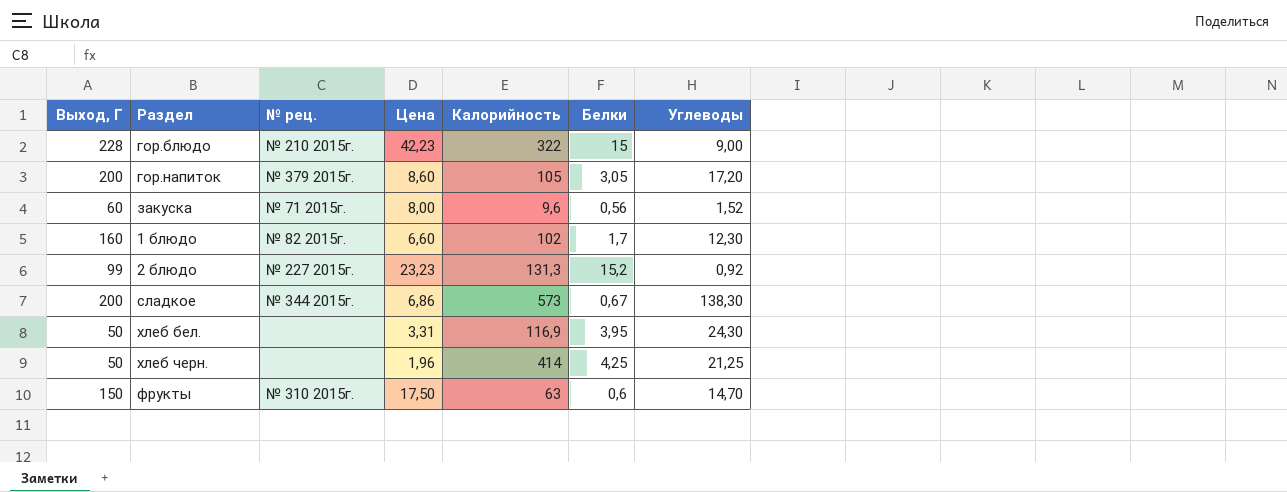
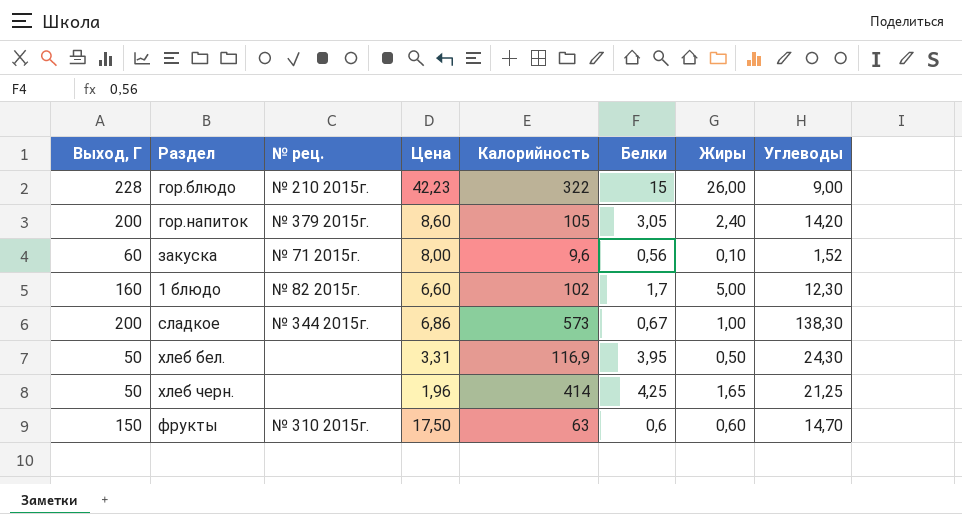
column Жиры | position: none -> 7
row 2 блюдо: 99 | № 227 2015г. | 23,23 | 131,3 | 15,2 | 0,92 -> none
гор.напиток | Углеводы: 17,20 -> 14,20

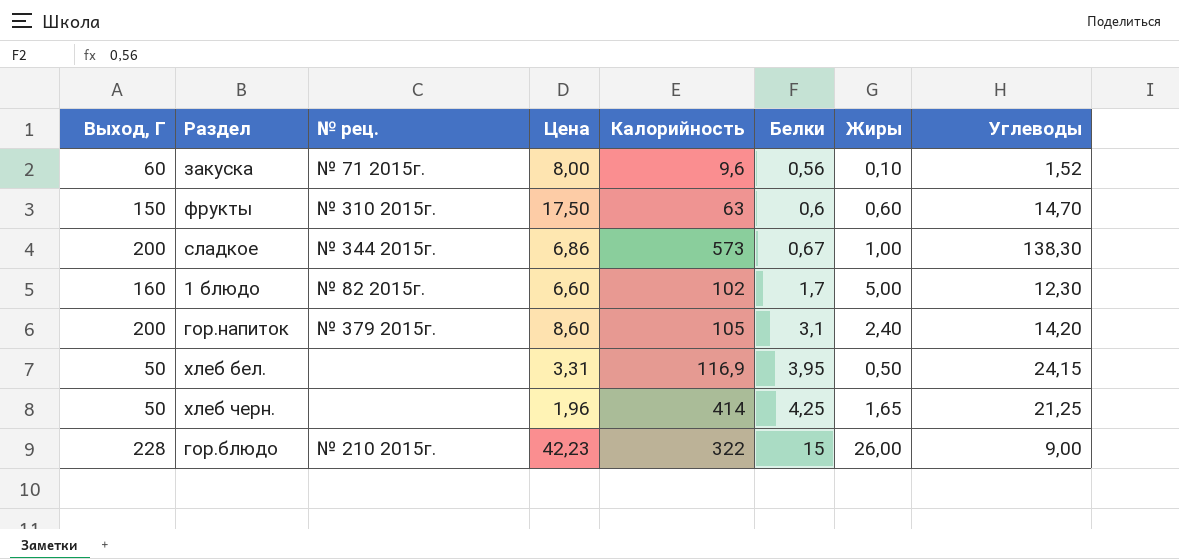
row order: none -> Белки ascending
гор.напиток | Белки: 3,05 -> 3,1
хлеб бел. | Углеводы: 24,30 -> 24,15

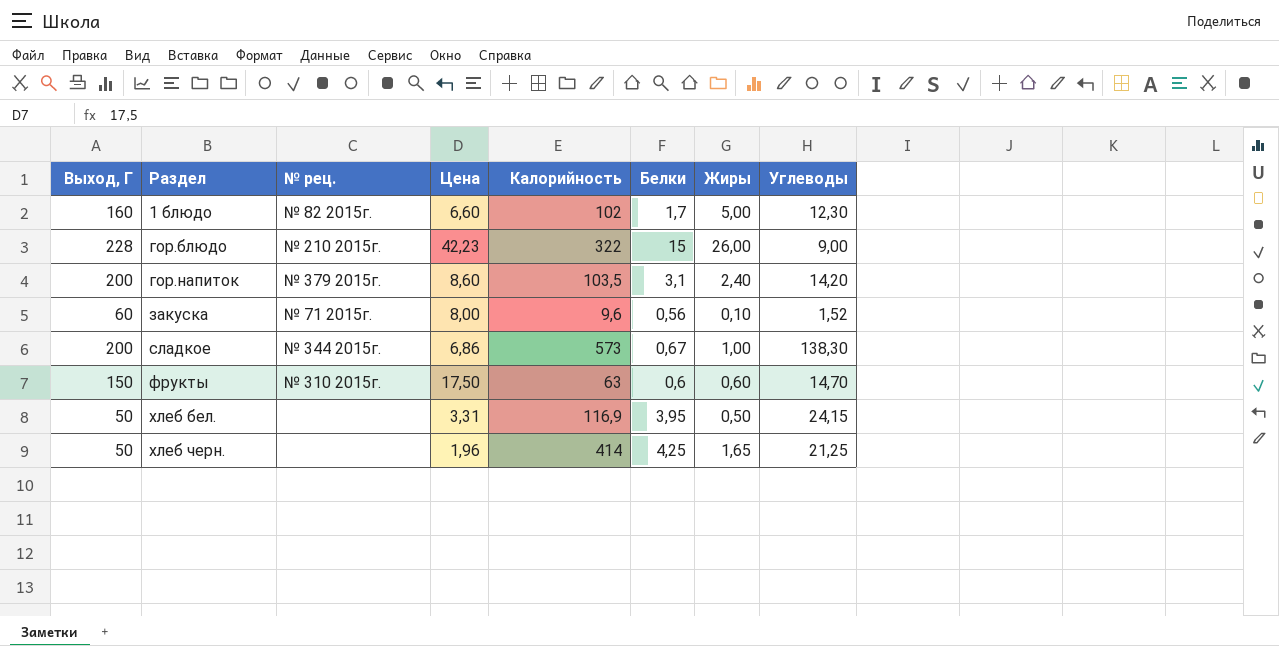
row order: Белки ascending -> Раздел ascending
гор.напиток | Калорийность: 105 -> 103,5

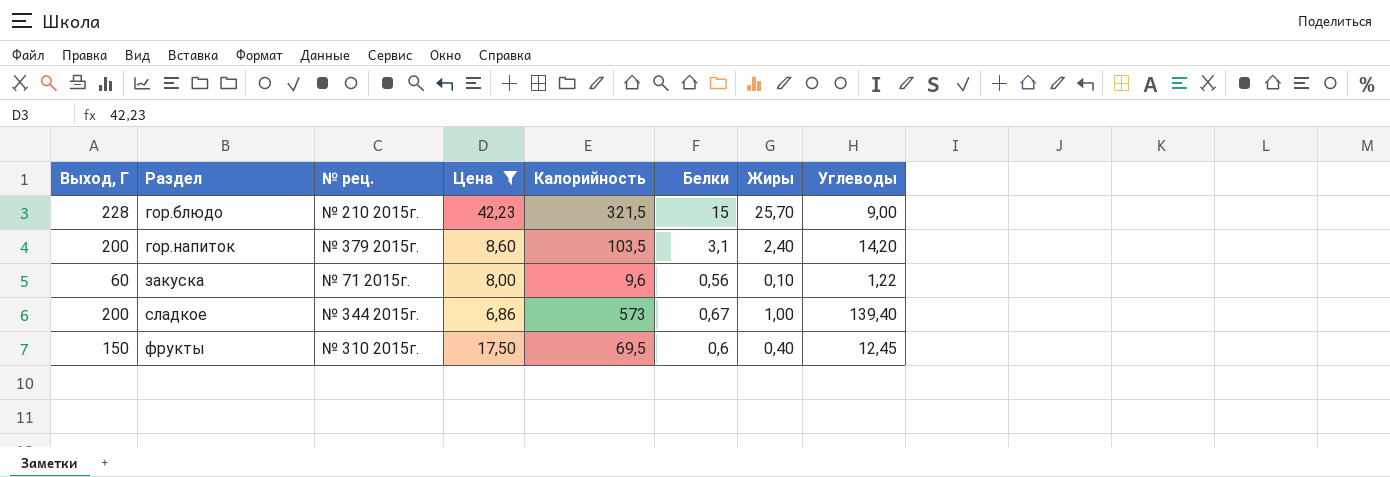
filter: none -> Цена >= 6,86
гор.блюдо | Калорийность: 322 -> 321,5
гор.блюдо | Жиры: 26,00 -> 25,70
закуска | Углеводы: 1,52 -> 1,22
сладкое | Углеводы: 138,30 -> 139,40
фрукты | Калорийность: 63 -> 69,5
фрукты | Жиры: 0,60 -> 0,40
фрукты | Углеводы: 14,70 -> 12,45

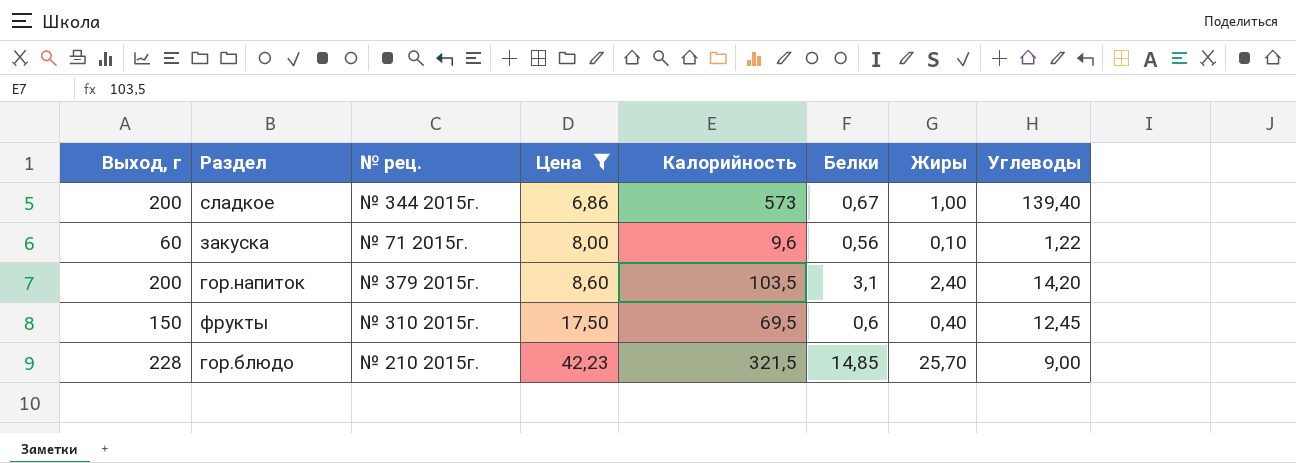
row order: Раздел ascending -> Цена ascending
column name: Выход, Г -> Выход, г
гор.блюдо | Белки: 15 -> 14,85

